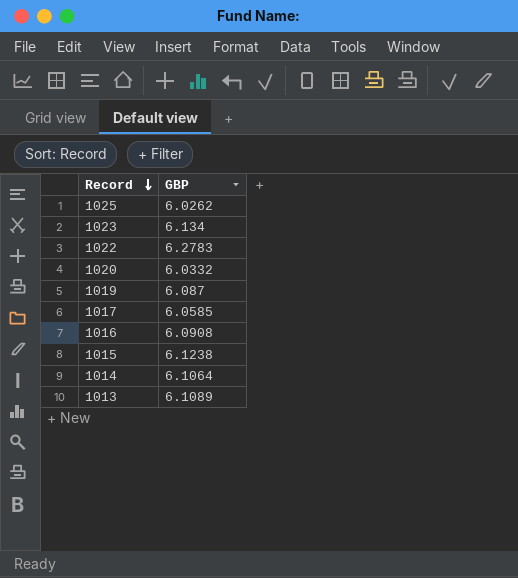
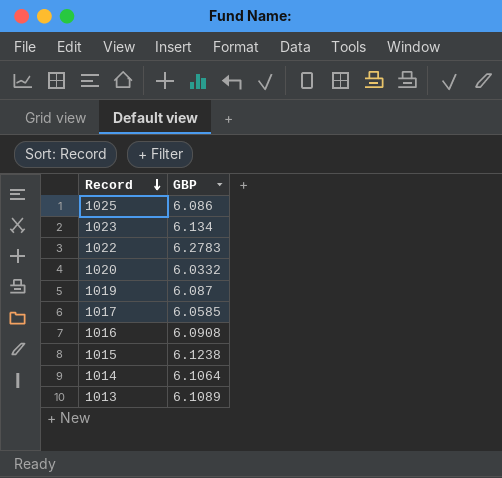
1025 | GBP: 6.0262 -> 6.086

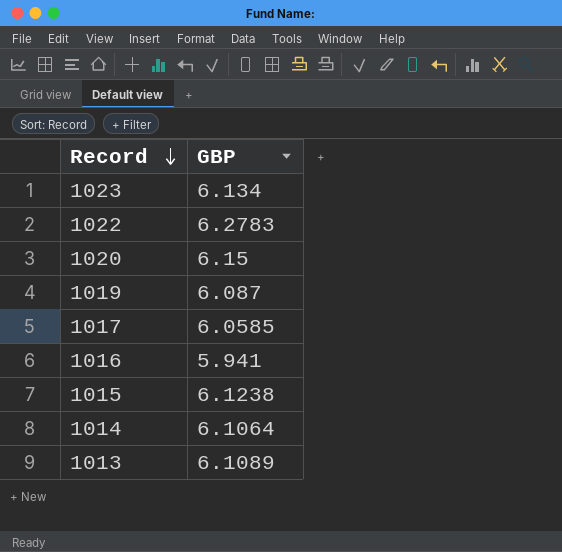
row 1025: 6.086 -> none
1020 | GBP: 6.0332 -> 6.15
1016 | GBP: 6.0908 -> 5.941

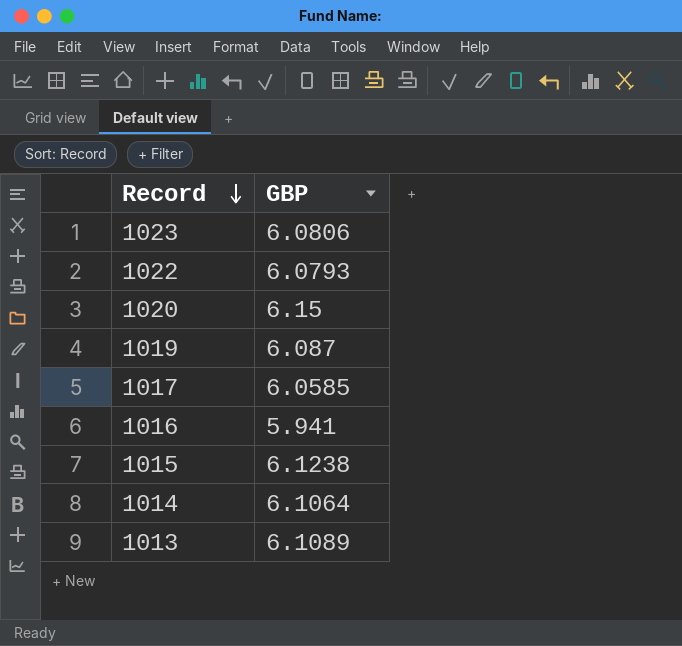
1023 | GBP: 6.134 -> 6.0806
1022 | GBP: 6.2783 -> 6.0793

